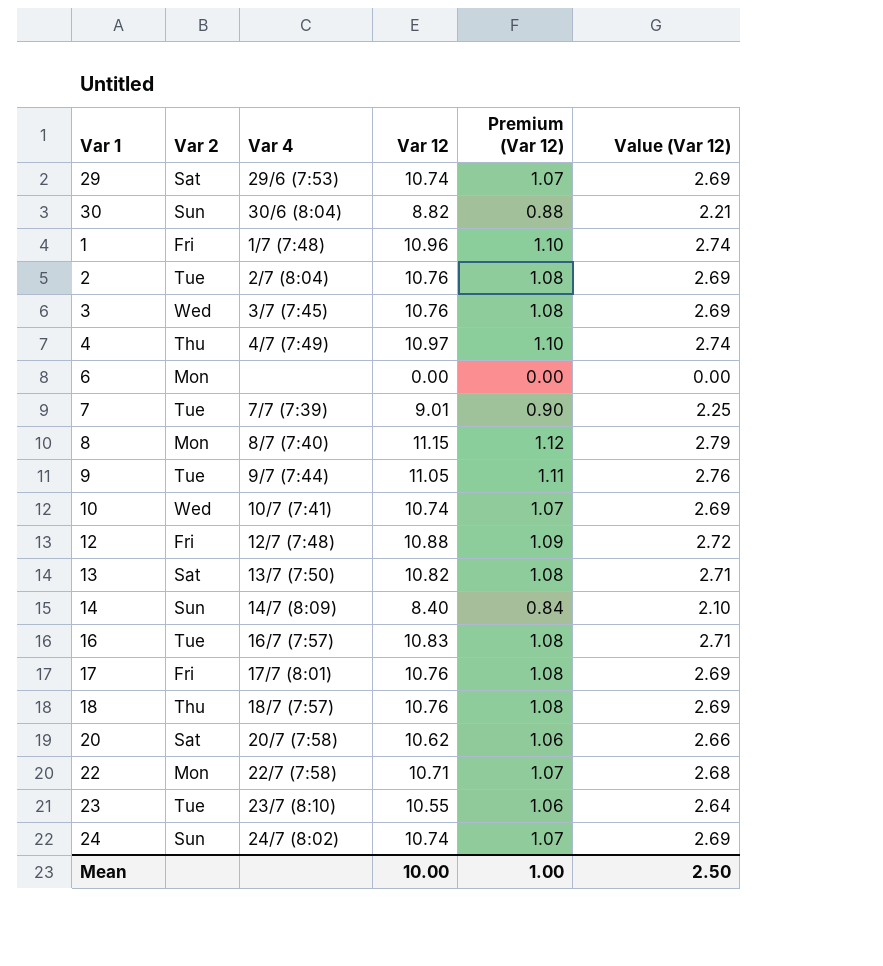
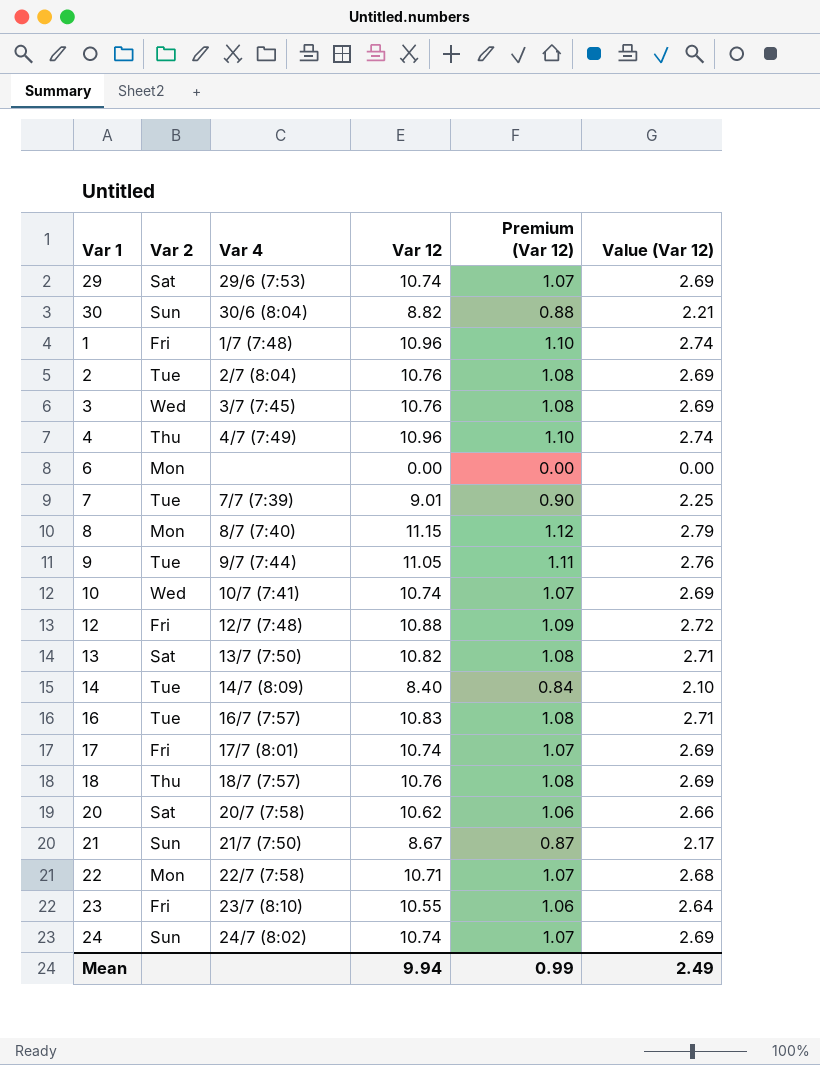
4 | Var 12: 10.97 -> 10.96
14 | Var 2: Sun -> Tue
17 | Var 12: 10.76 -> 10.74
17 | Premium (Var 12): 1.08 -> 1.07
row 21: none -> Sun | 21/7 (7:50) | 8.67 | 0.87 | 2.17
23 | Var 2: Tue -> Fri
Mean | Var 12: 10.00 -> 9.94
Mean | Premium (Var 12): 1.00 -> 0.99
Mean | Value (Var 12): 2.50 -> 2.49

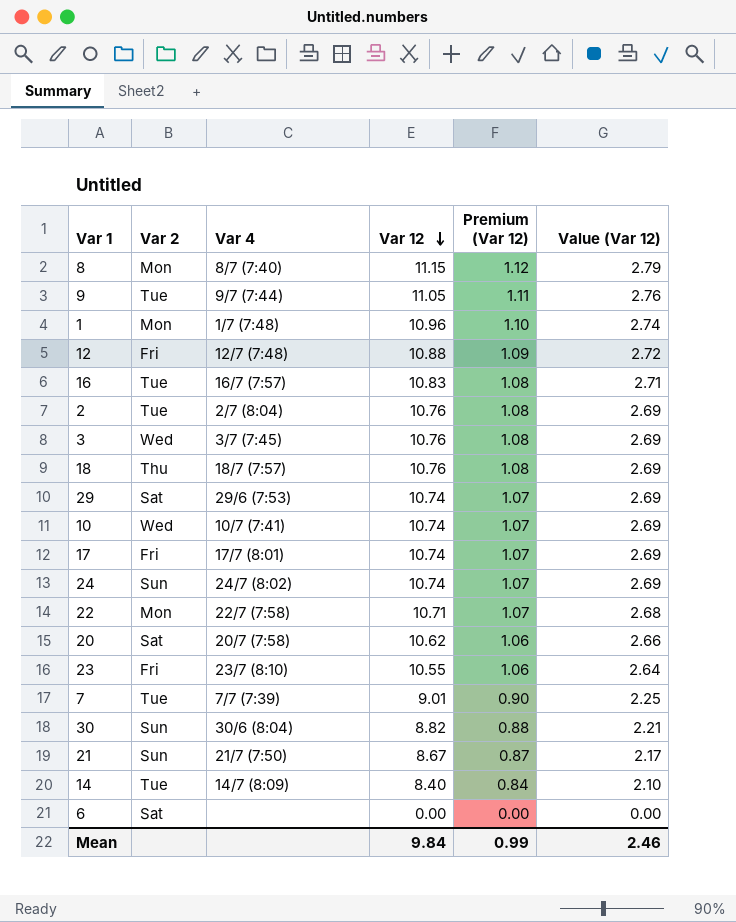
row order: none -> Var 12 descending
row 4: Thu | 4/7 (7:49) | 10.96 | 1.10 | 2.74 -> none
row 13: Sat | 13/7 (7:50) | 10.82 | 1.08 | 2.71 -> none
1 | Var 2: Fri -> Mon
6 | Var 2: Mon -> Sat
Mean | Var 12: 9.94 -> 9.84
Mean | Value (Var 12): 2.49 -> 2.46

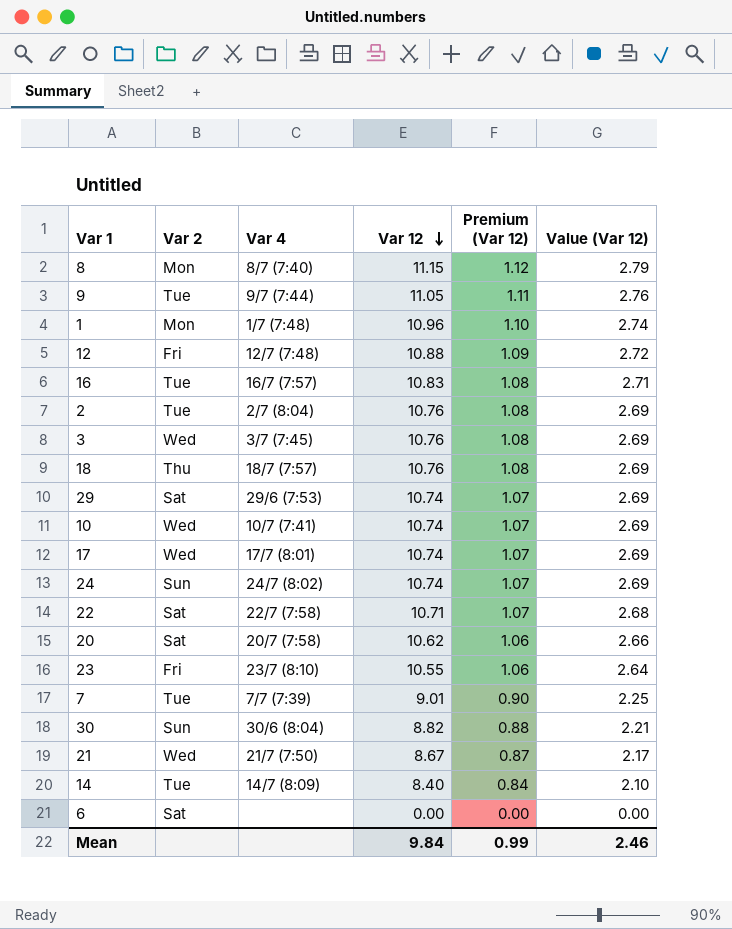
17 | Var 2: Fri -> Wed
22 | Var 2: Mon -> Sat
21 | Var 2: Sun -> Wed

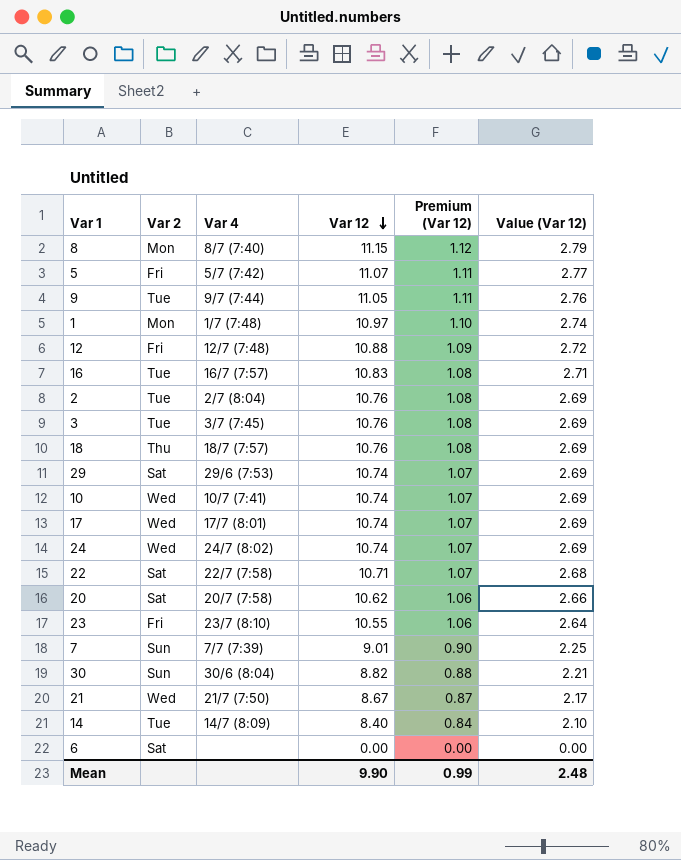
row 5: none -> Fri | 5/7 (7:42) | 11.07 | 1.11 | 2.77
1 | Var 12: 10.96 -> 10.97
3 | Var 2: Wed -> Tue
24 | Var 2: Sun -> Wed
7 | Var 2: Tue -> Sun
Mean | Var 12: 9.84 -> 9.90
Mean | Value (Var 12): 2.46 -> 2.48

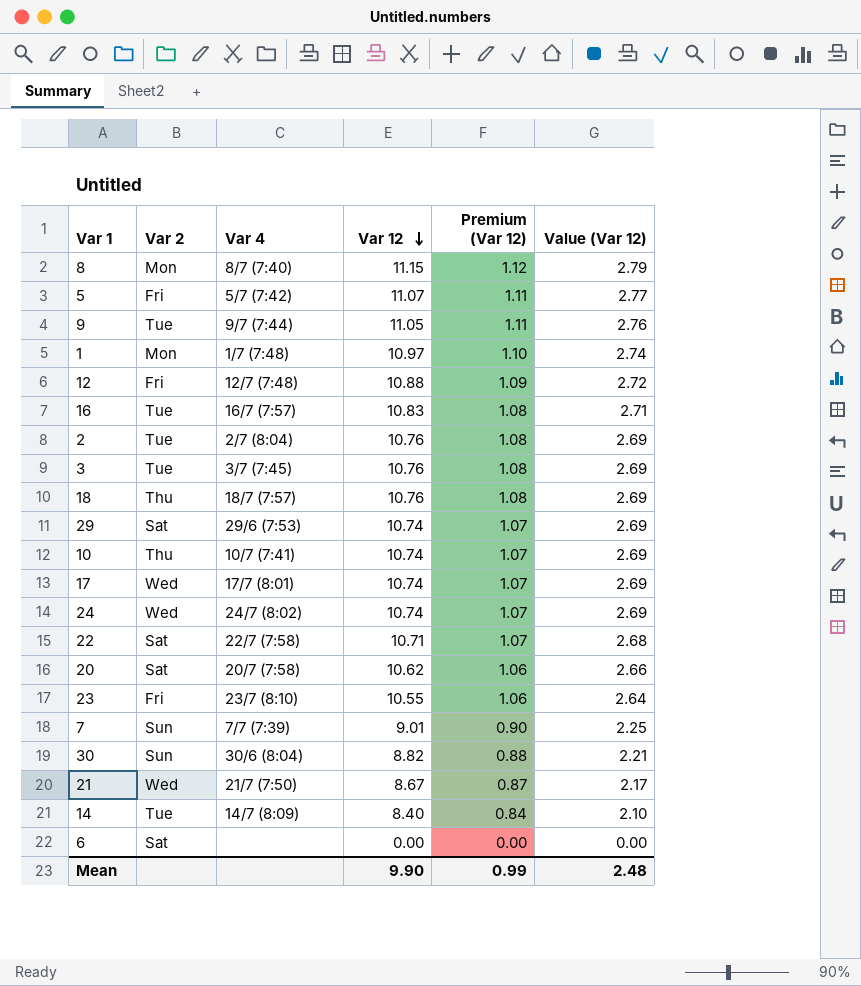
10 | Var 2: Wed -> Thu

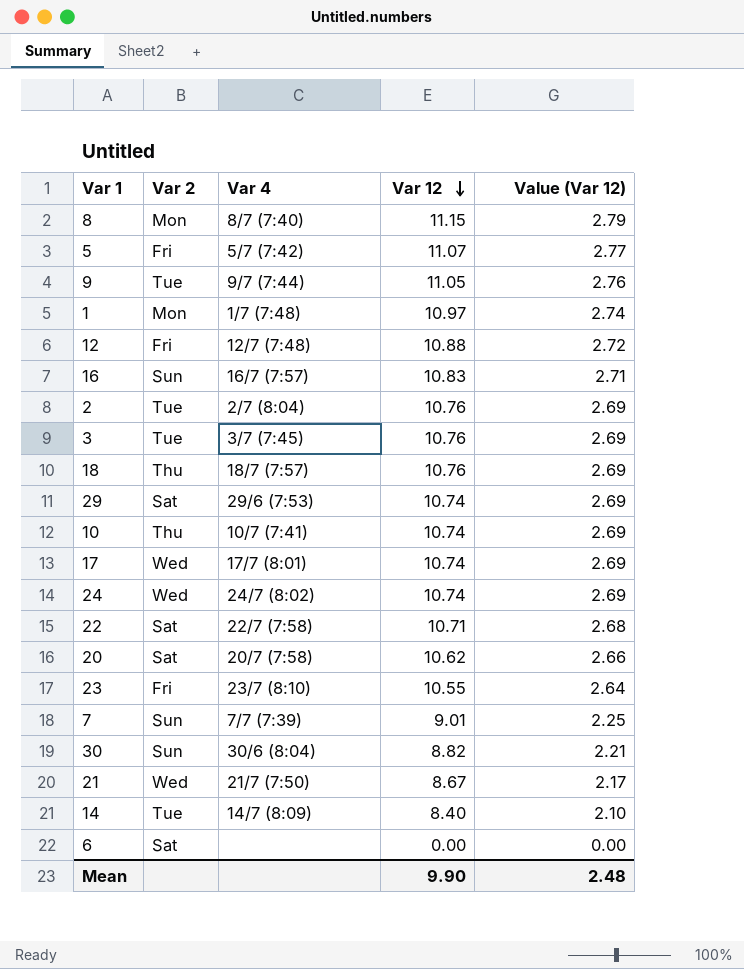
column Premium (Var 12) | formula: [Var 12] * 0.1 -> none
16 | Var 2: Tue -> Sun

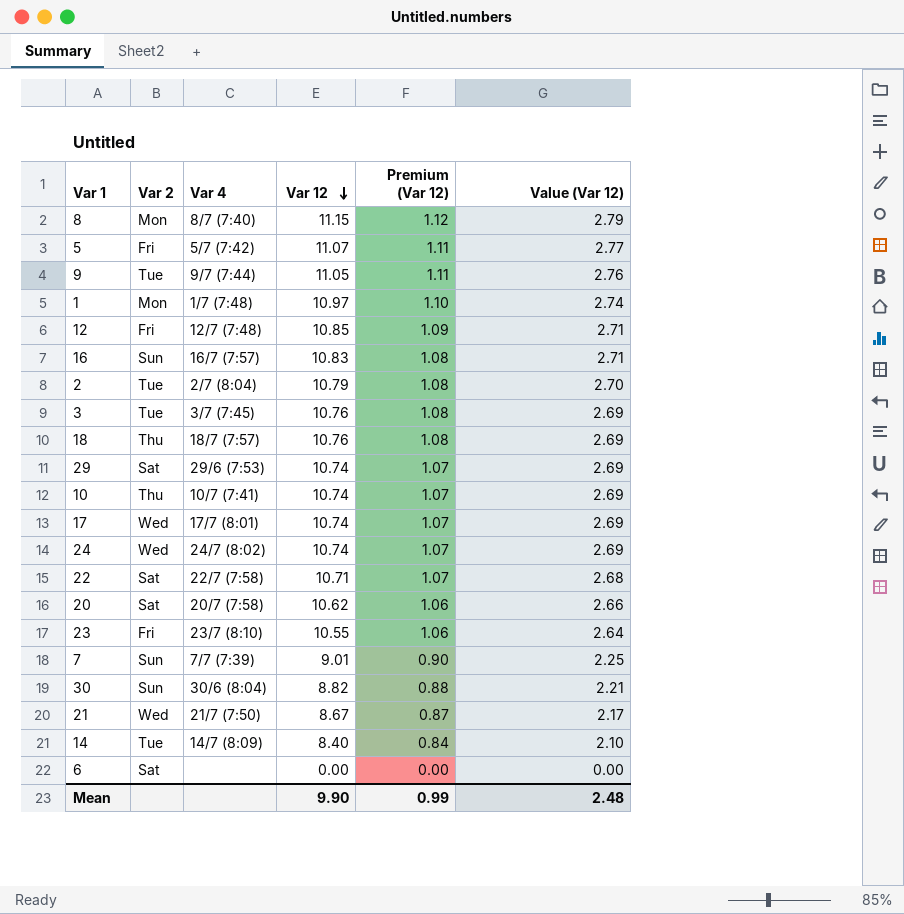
column Premium (Var 12) | formula: none -> [Var 12] * 0.1
12 | Var 12: 10.88 -> 10.85
12 | Value (Var 12): 2.72 -> 2.71
2 | Var 12: 10.76 -> 10.79
2 | Value (Var 12): 2.69 -> 2.70

